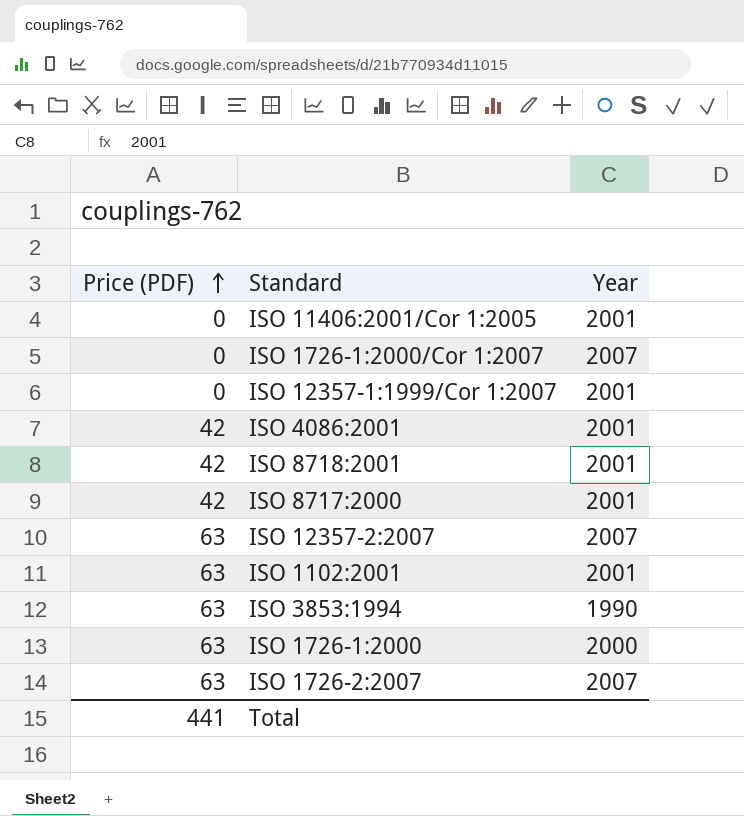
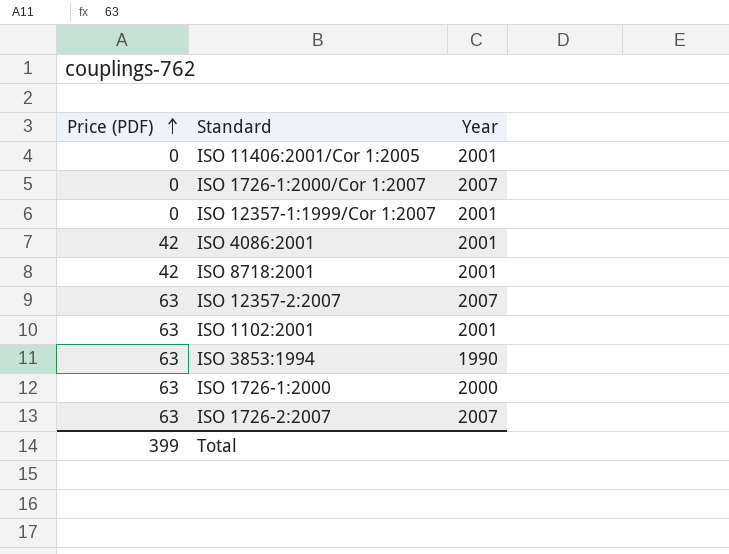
row ISO 8717:2000: 42 | 2001 -> none
Total | Price (PDF): 441 -> 399

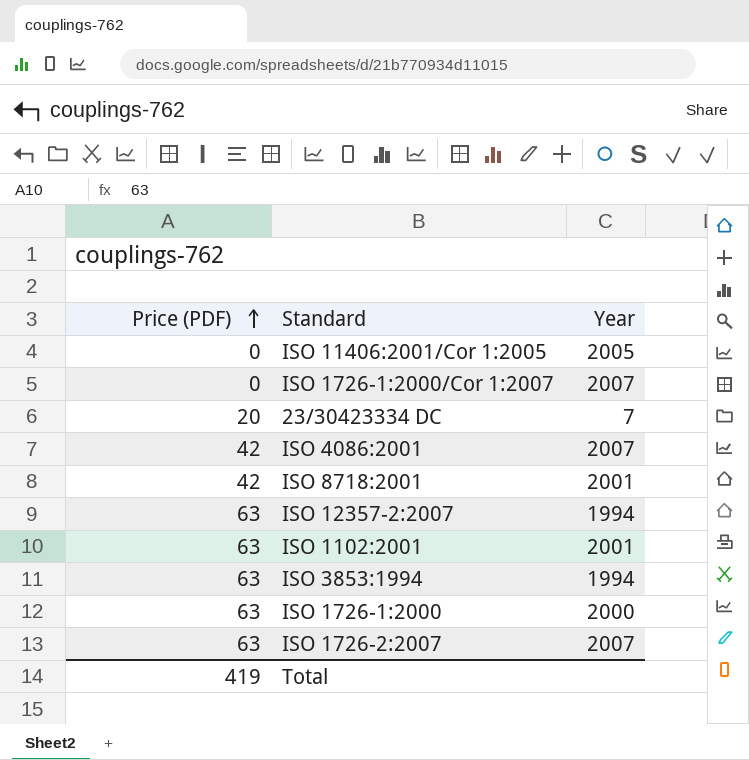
row ISO 12357-1:1999/Cor 1:2007: 0 | 2001 -> none
ISO 11406:2001/Cor 1:2005 | Year: 2001 -> 2005
row 23/30423334 DC: none -> 20 | 7
ISO 4086:2001 | Year: 2001 -> 2007
ISO 12357-2:2007 | Year: 2007 -> 1994
ISO 3853:1994 | Year: 1990 -> 1994
Total | Price (PDF): 399 -> 419

